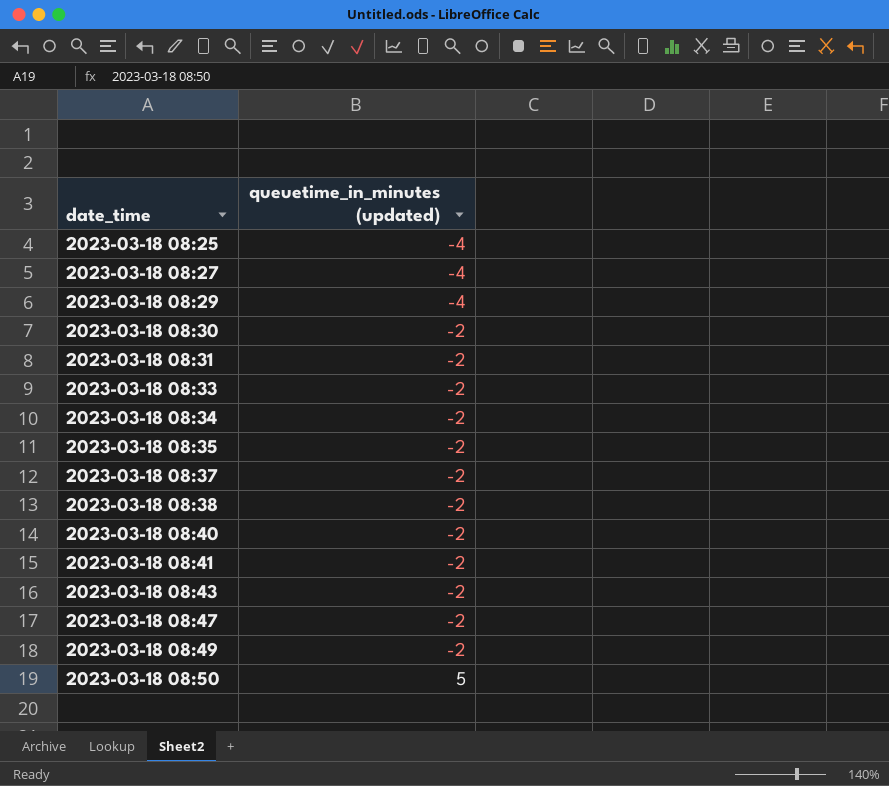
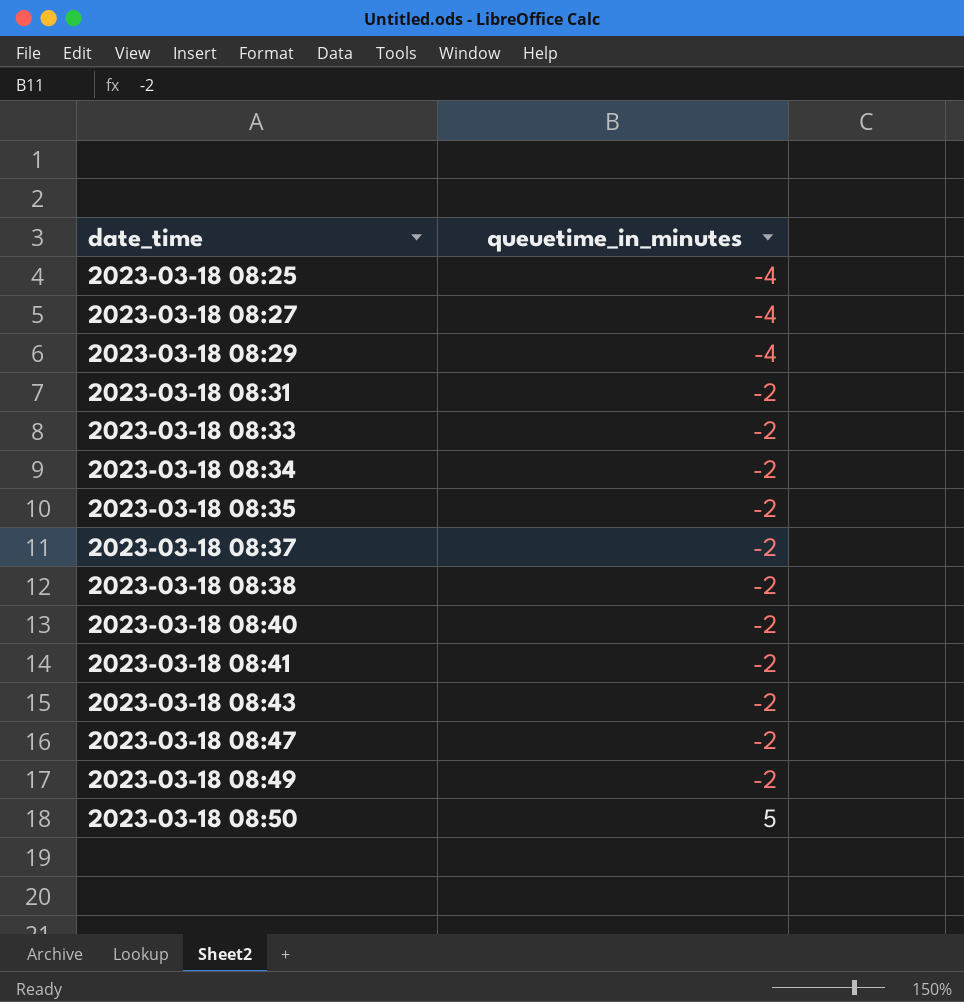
column name: queuetime_in_minutes (updated) -> queuetime_in_minutes
row 2023-03-18 08:30: -2 -> none

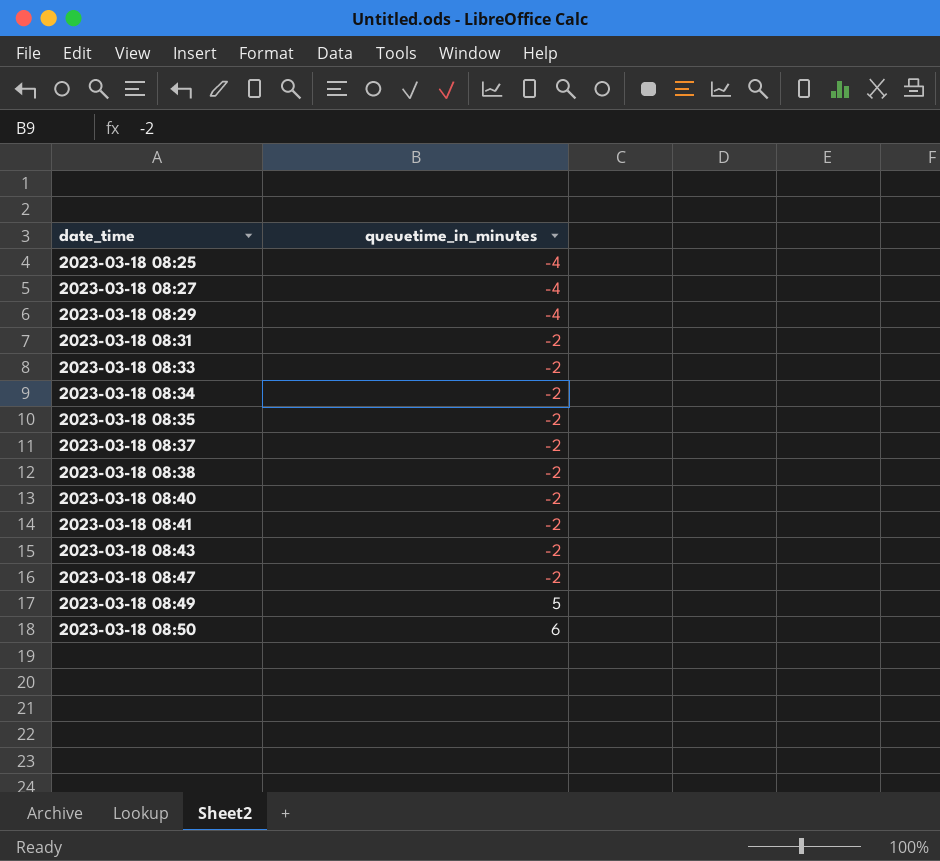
2023-03-18 08:49 | queuetime_in_minutes: -2 -> 5
2023-03-18 08:50 | queuetime_in_minutes: 5 -> 6

